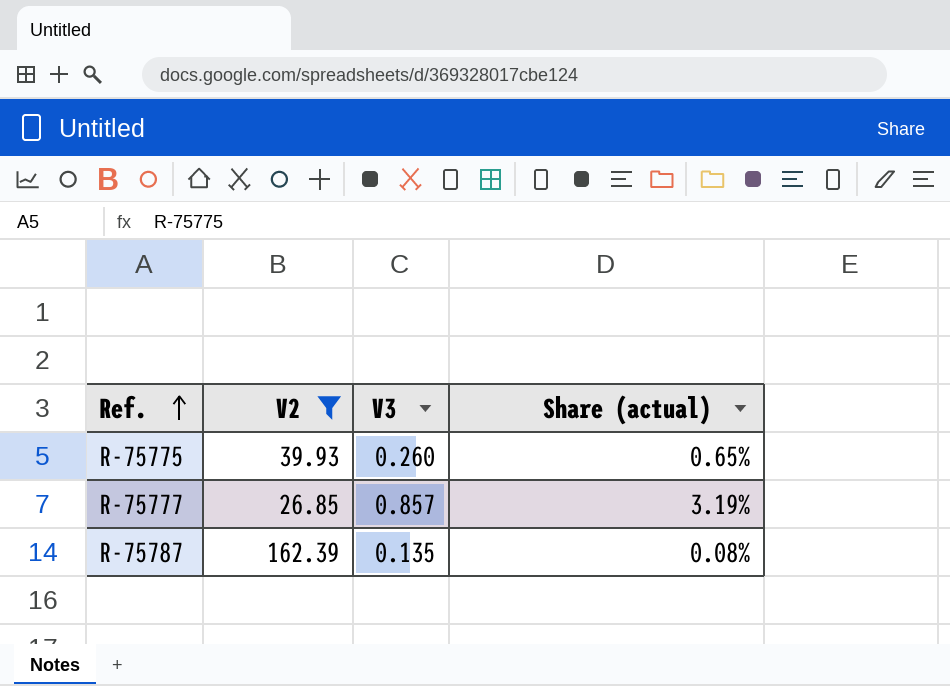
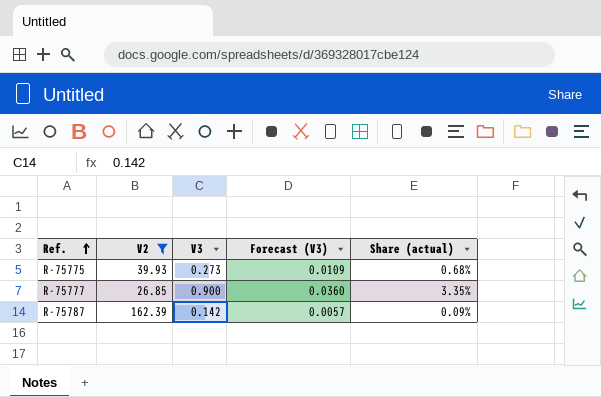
column Forecast (V3) | formula: none -> [V3] * 0.04
R-75775 | V3: 0.260 -> 0.273
R-75775 | Share (actual): 0.65% -> 0.68%
R-75777 | V3: 0.857 -> 0.900
R-75777 | Share (actual): 3.19% -> 3.35%
R-75787 | V3: 0.135 -> 0.142
R-75787 | Share (actual): 0.08% -> 0.09%

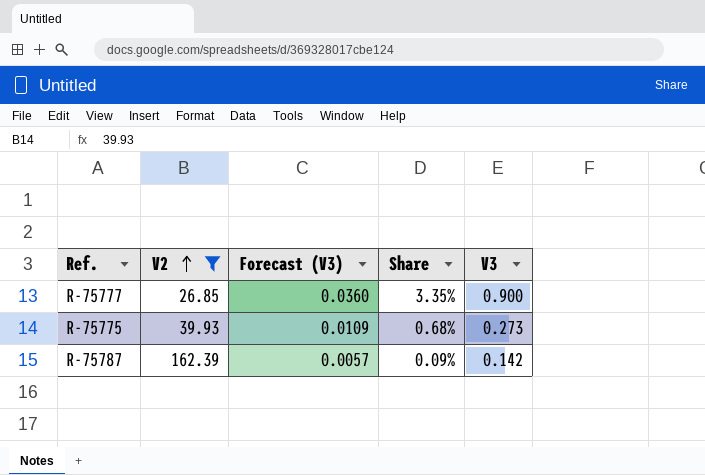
row order: Ref. ascending -> V2 ascending
column name: Share (actual) -> Share
column V3 | position: 3 -> 5

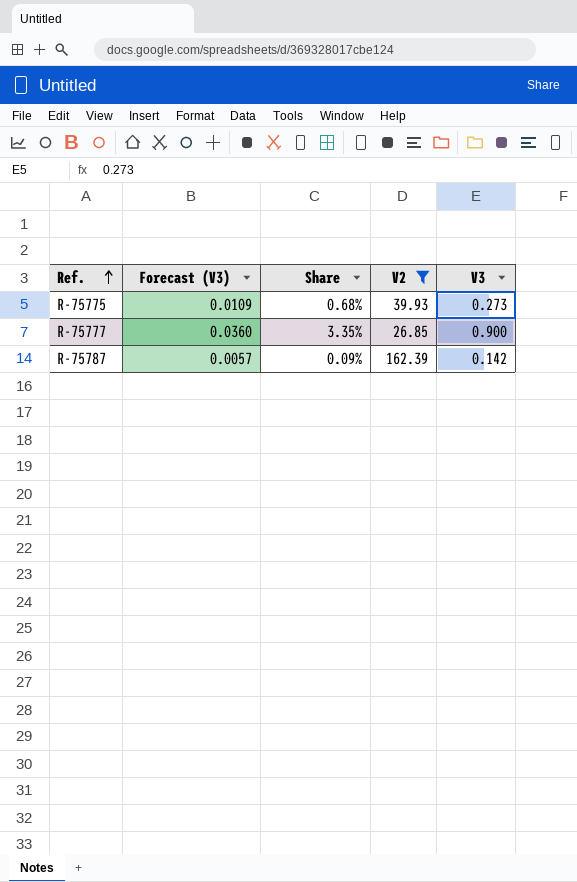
row order: V2 ascending -> Ref. ascending
column V2 | position: 2 -> 4

